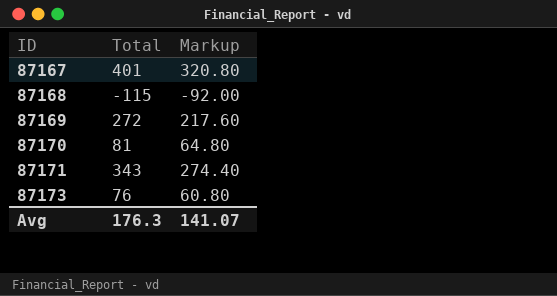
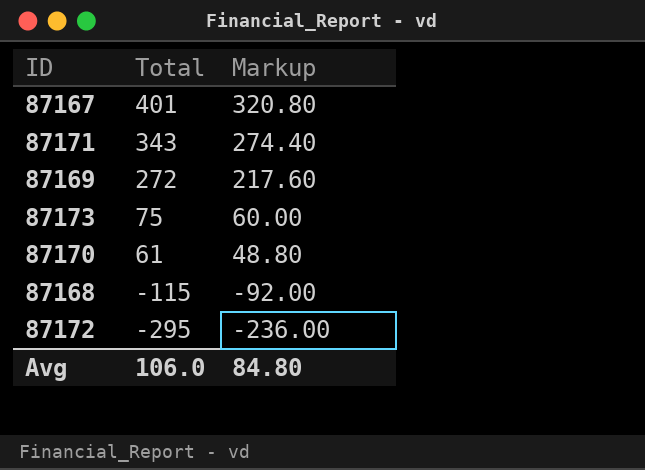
row order: ID ascending -> Total descending
87173 | Total: 76 -> 75
87173 | Markup: 60.80 -> 60.00
87170 | Total: 81 -> 61
87170 | Markup: 64.80 -> 48.80
row 87172: none -> -295 | -236.00
Avg | Total: 176.3 -> 106.0
Avg | Markup: 141.07 -> 84.80

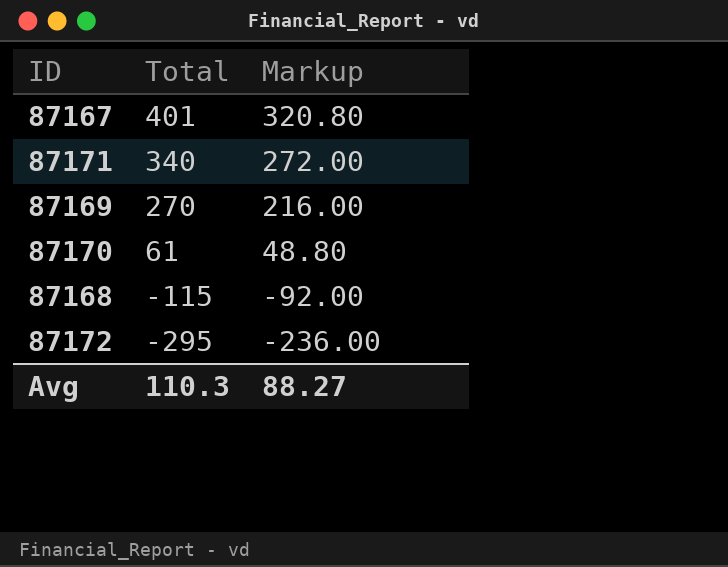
row 87173: 75 | 60.00 -> none
87171 | Total: 343 -> 340
87171 | Markup: 274.40 -> 272.00
87169 | Total: 272 -> 270
87169 | Markup: 217.60 -> 216.00
Avg | Total: 106.0 -> 110.3
Avg | Markup: 84.80 -> 88.27

